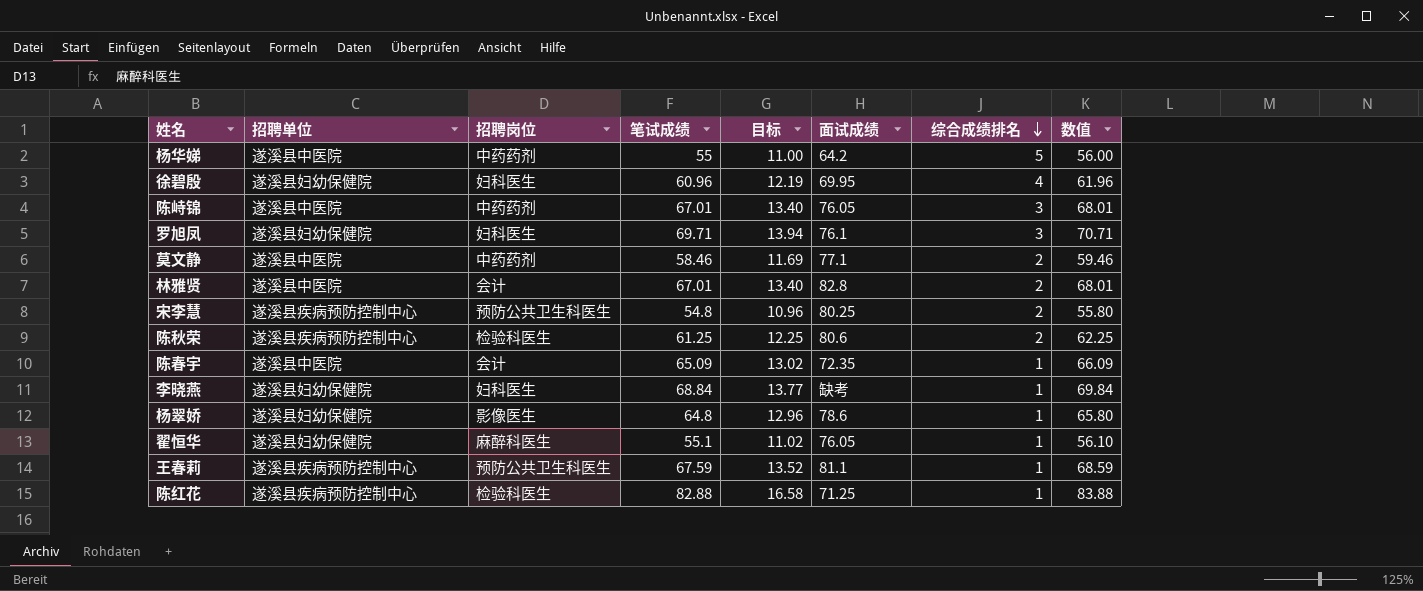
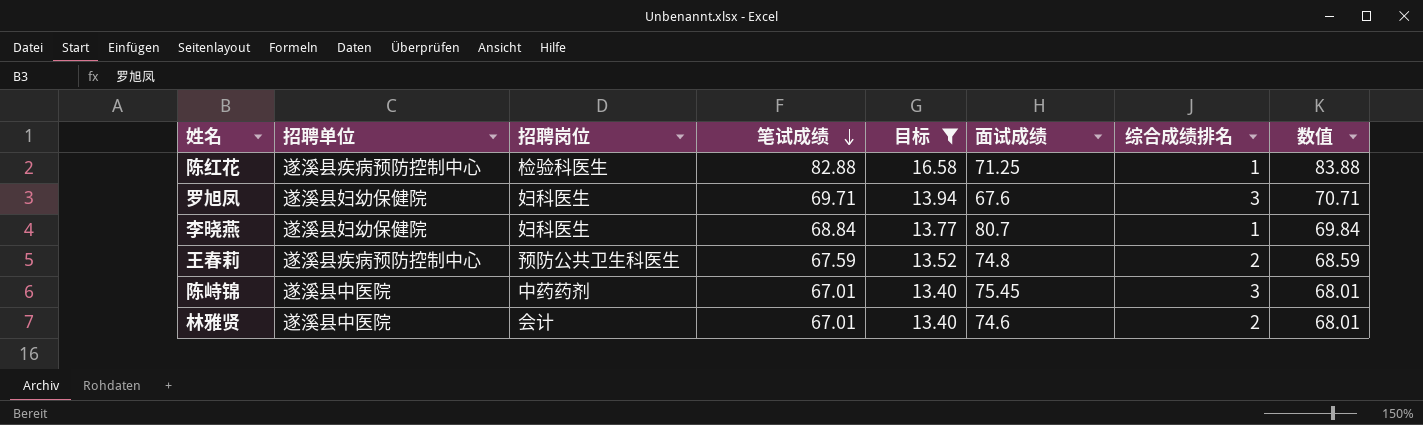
filter: none -> 目标 >= 13.40
row order: 综合成绩排名 descending -> 笔试成绩 descending
罗旭凤 | 面试成绩: 76.1 -> 67.6
李晓燕 | 面试成绩: 缺考 -> 80.7
王春莉 | 面试成绩: 81.1 -> 74.8
王春莉 | 综合成绩排名: 1 -> 2
陈峙锦 | 面试成绩: 76.05 -> 75.45
林雅贤 | 面试成绩: 82.8 -> 74.6

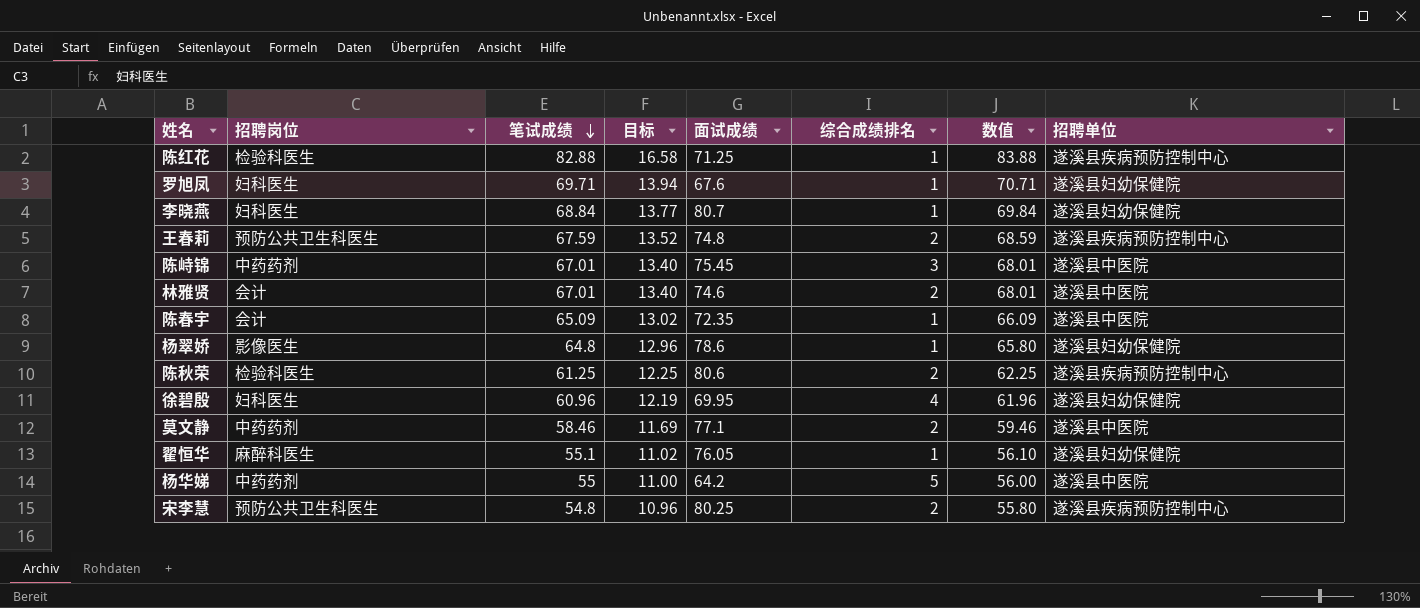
filter: 目标 >= 13.40 -> none
column 招聘单位 | position: 2 -> 8
罗旭凤 | 综合成绩排名: 3 -> 1

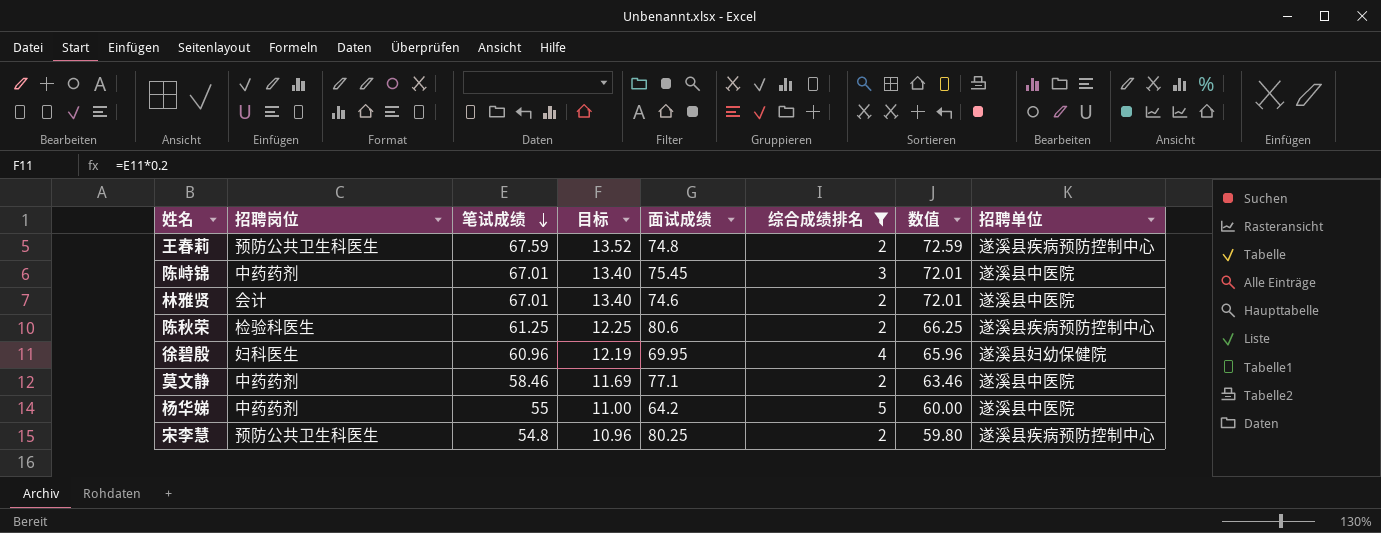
filter: none -> 综合成绩排名 != 1
column 数值 | formula: [笔试成绩] + 1 -> [笔试成绩] + 5

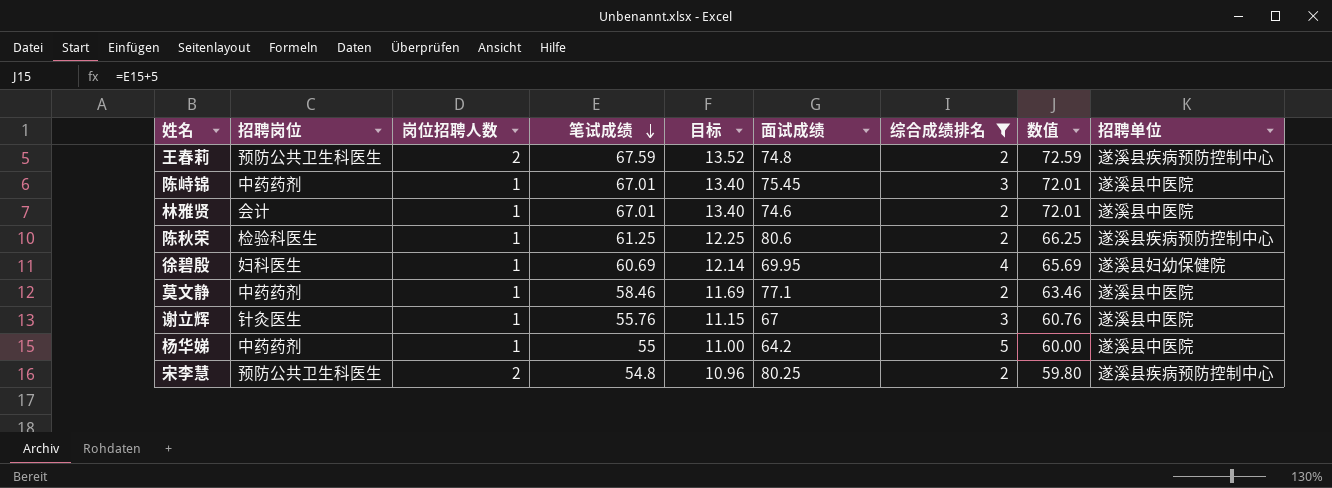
column 岗位招聘人数 | position: none -> 3
徐碧殷 | 笔试成绩: 60.96 -> 60.69
徐碧殷 | 目标: 12.19 -> 12.14
徐碧殷 | 数值: 65.96 -> 65.69
row 谢立辉: none -> 针灸医生 | 1 | 55.76 | 11.15 | 67 | 3 | 60.76 | 遂溪县中医院

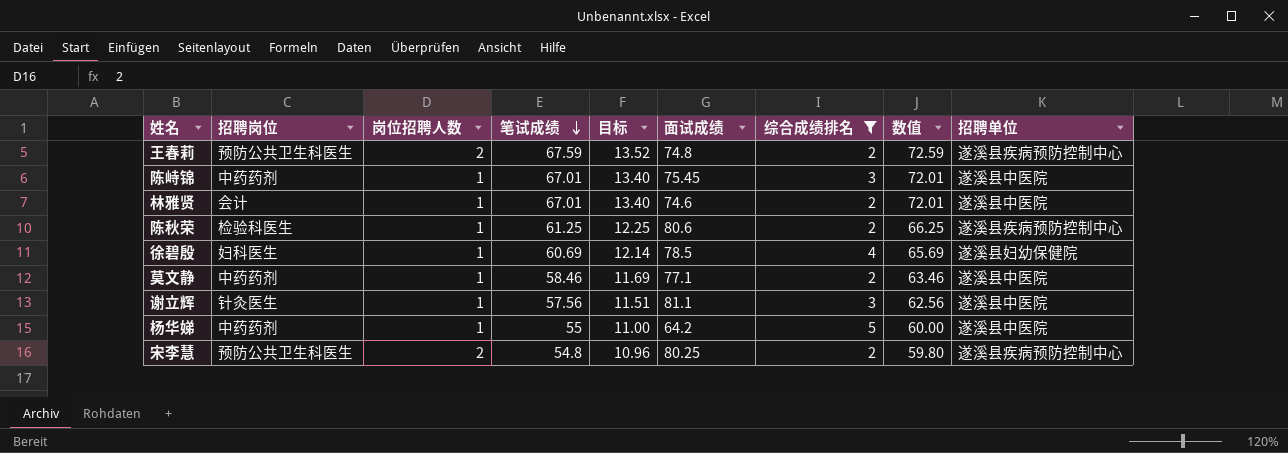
徐碧殷 | 面试成绩: 69.95 -> 78.5
谢立辉 | 笔试成绩: 55.76 -> 57.56
谢立辉 | 目标: 11.15 -> 11.51
谢立辉 | 面试成绩: 67 -> 81.1
谢立辉 | 数值: 60.76 -> 62.56

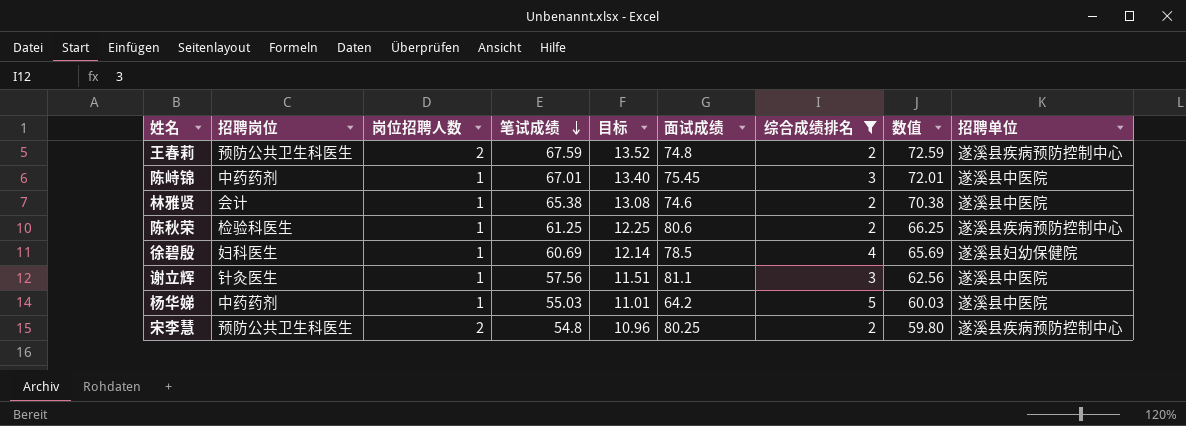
row 莫文静: 中药药剂 | 1 | 58.46 | 11.69 | 77.1 | 2 | 63.46 | 遂溪县中医院 -> none
林雅贤 | 笔试成绩: 67.01 -> 65.38
林雅贤 | 目标: 13.40 -> 13.08
林雅贤 | 数值: 72.01 -> 70.38
杨华娣 | 笔试成绩: 55 -> 55.03
杨华娣 | 目标: 11.00 -> 11.01
杨华娣 | 数值: 60.00 -> 60.03

